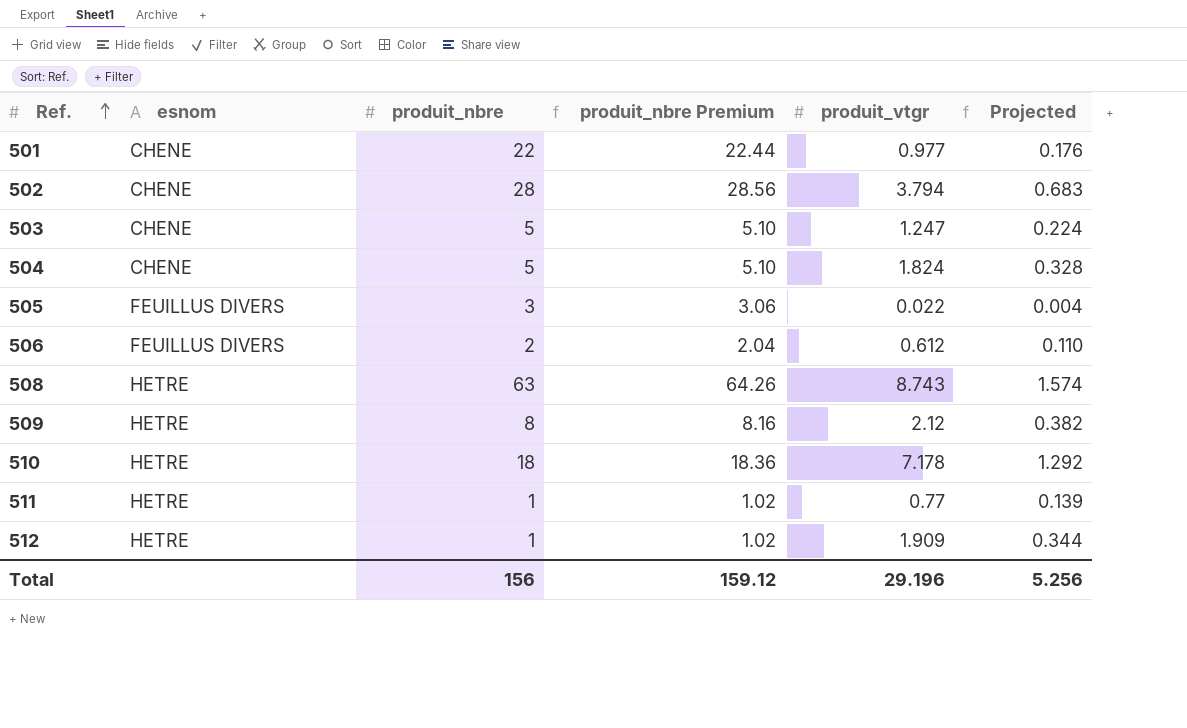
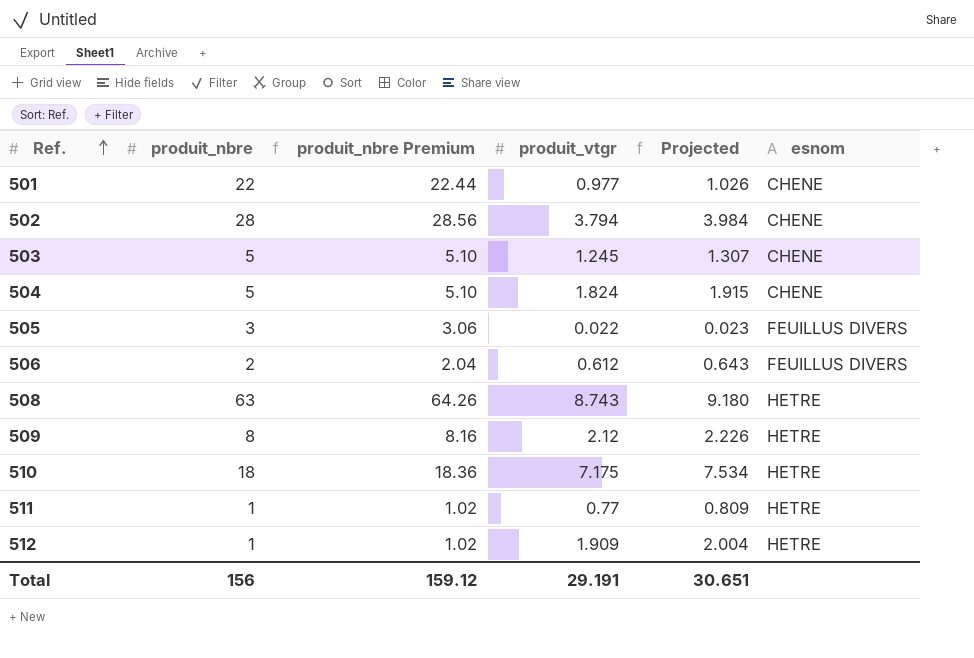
column Projected | formula: [produit_vtgr] * 0.18 -> [produit_vtgr] * 1.05
column esnom | position: 2 -> 6
503 | produit_vtgr: 1.247 -> 1.245
510 | produit_vtgr: 7.178 -> 7.175
Total | produit_vtgr: 29.196 -> 29.191
Total | Projected: 5.256 -> 30.651

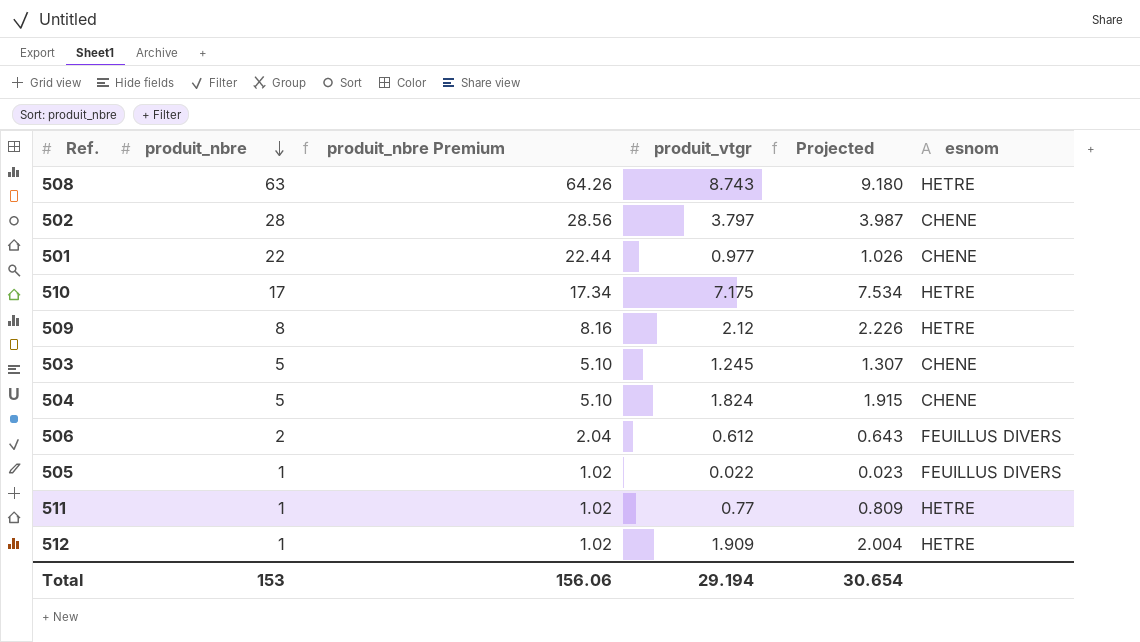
row order: Ref. ascending -> produit_nbre descending
502 | produit_vtgr: 3.794 -> 3.797
502 | Projected: 3.984 -> 3.987
510 | produit_nbre: 18 -> 17
510 | produit_nbre Premium: 18.36 -> 17.34
505 | produit_nbre: 3 -> 1
505 | produit_nbre Premium: 3.06 -> 1.02
Total | produit_nbre: 156 -> 153
Total | produit_nbre Premium: 159.12 -> 156.06
Total | produit_vtgr: 29.191 -> 29.194
Total | Projected: 30.651 -> 30.654

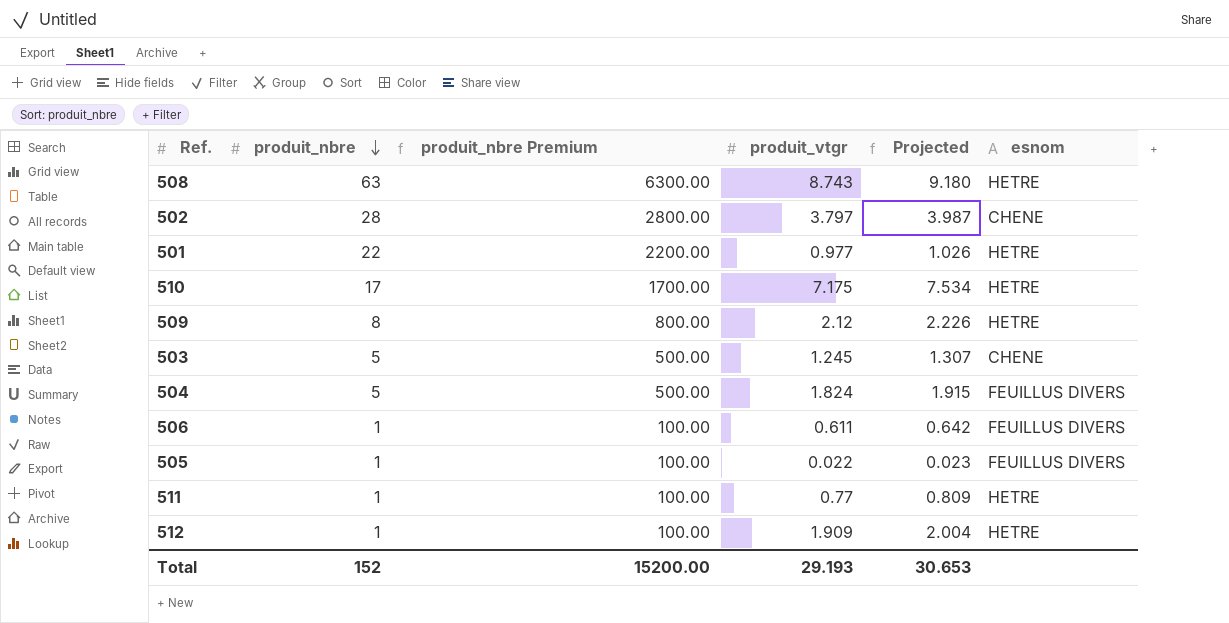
column produit_nbre Premium | formula: [produit_nbre] * 1.02 -> [produit_nbre] * 100
501 | esnom: CHENE -> HETRE
504 | esnom: CHENE -> FEUILLUS DIVERS
506 | produit_nbre: 2 -> 1
506 | produit_vtgr: 0.612 -> 0.611
506 | Projected: 0.643 -> 0.642
Total | produit_nbre: 153 -> 152
Total | produit_nbre Premium: 156.06 -> 15200.00
Total | produit_vtgr: 29.194 -> 29.193
Total | Projected: 30.654 -> 30.653

